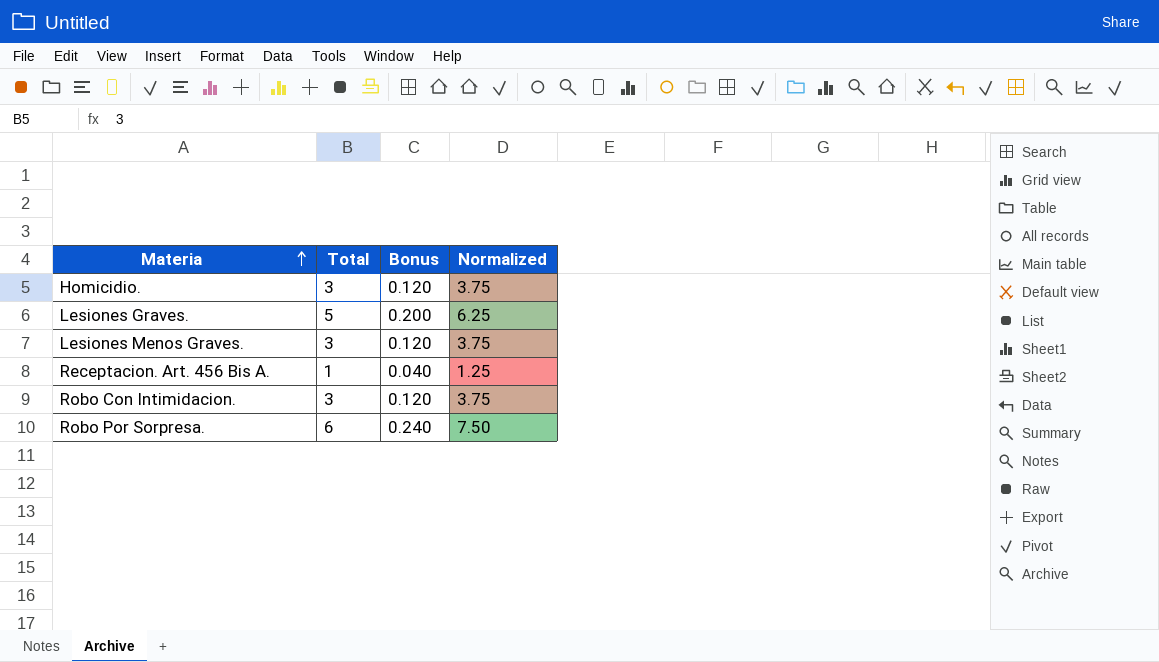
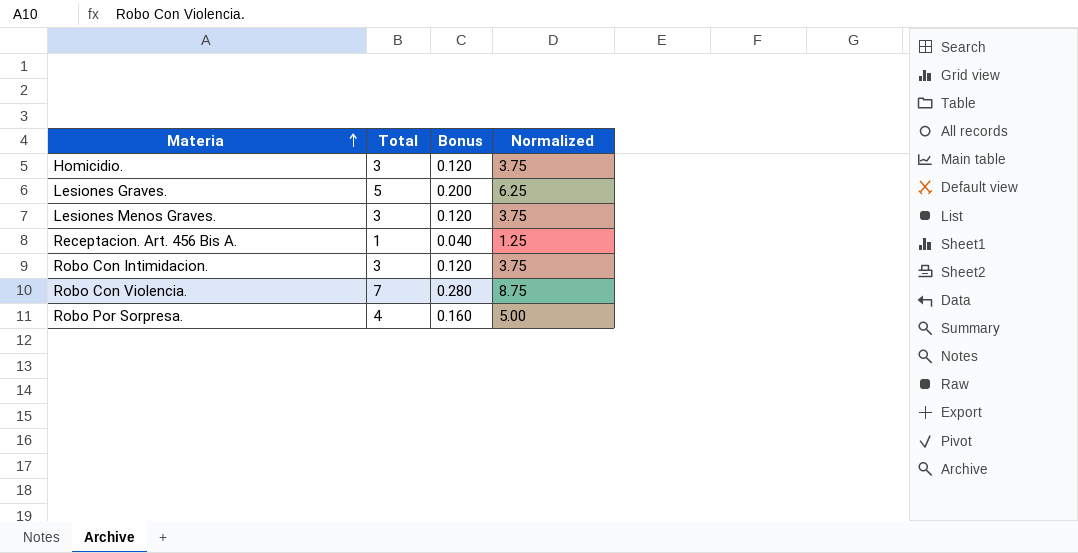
row Robo Con Violencia.: none -> 7 | 0.280 | 8.75
Robo Por Sorpresa. | Total: 6 -> 4
Robo Por Sorpresa. | Bonus: 0.240 -> 0.160
Robo Por Sorpresa. | Normalized: 7.50 -> 5.00

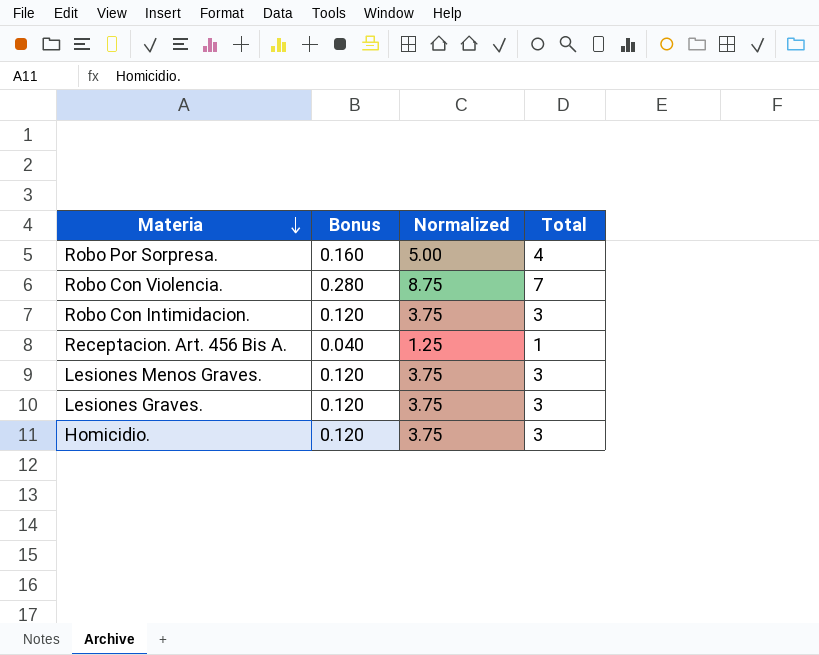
row order: Materia ascending -> Materia descending
column Total | position: 2 -> 4
Lesiones Graves. | Bonus: 0.200 -> 0.120
Lesiones Graves. | Normalized: 6.25 -> 3.75
Lesiones Graves. | Total: 5 -> 3

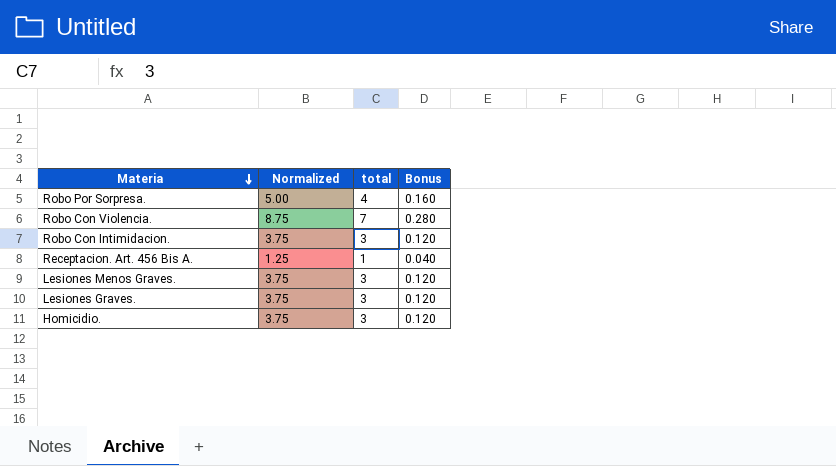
column name: Total -> total
column Bonus | position: 2 -> 4

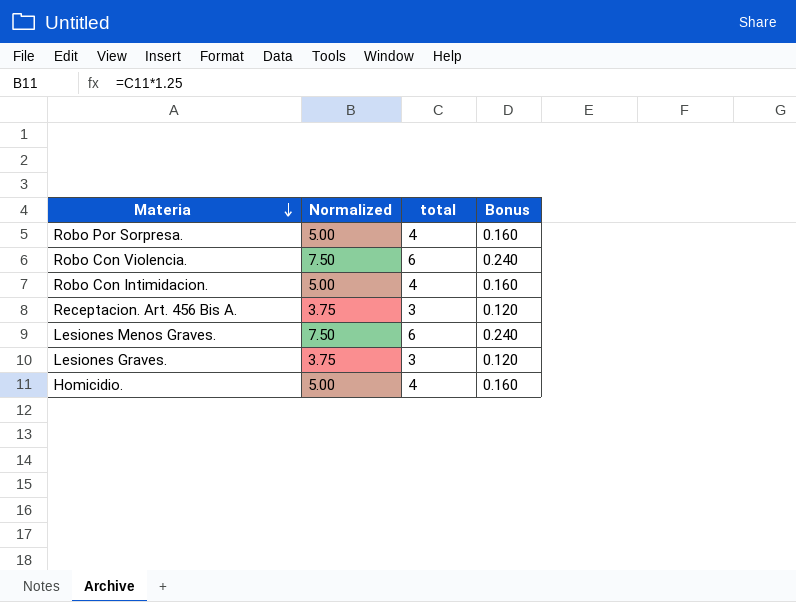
Robo Con Violencia. | Normalized: 8.75 -> 7.50
Robo Con Violencia. | total: 7 -> 6
Robo Con Violencia. | Bonus: 0.280 -> 0.240
Robo Con Intimidacion. | Normalized: 3.75 -> 5.00
Robo Con Intimidacion. | total: 3 -> 4
Robo Con Intimidacion. | Bonus: 0.120 -> 0.160
Receptacion. Art. 456 Bis A. | Normalized: 1.25 -> 3.75
Receptacion. Art. 456 Bis A. | total: 1 -> 3
Receptacion. Art. 456 Bis A. | Bonus: 0.040 -> 0.120
Lesiones Menos Graves. | Normalized: 3.75 -> 7.50
Lesiones Menos Graves. | total: 3 -> 6
Lesiones Menos Graves. | Bonus: 0.120 -> 0.240
Homicidio. | Normalized: 3.75 -> 5.00
Homicidio. | total: 3 -> 4
Homicidio. | Bonus: 0.120 -> 0.160

